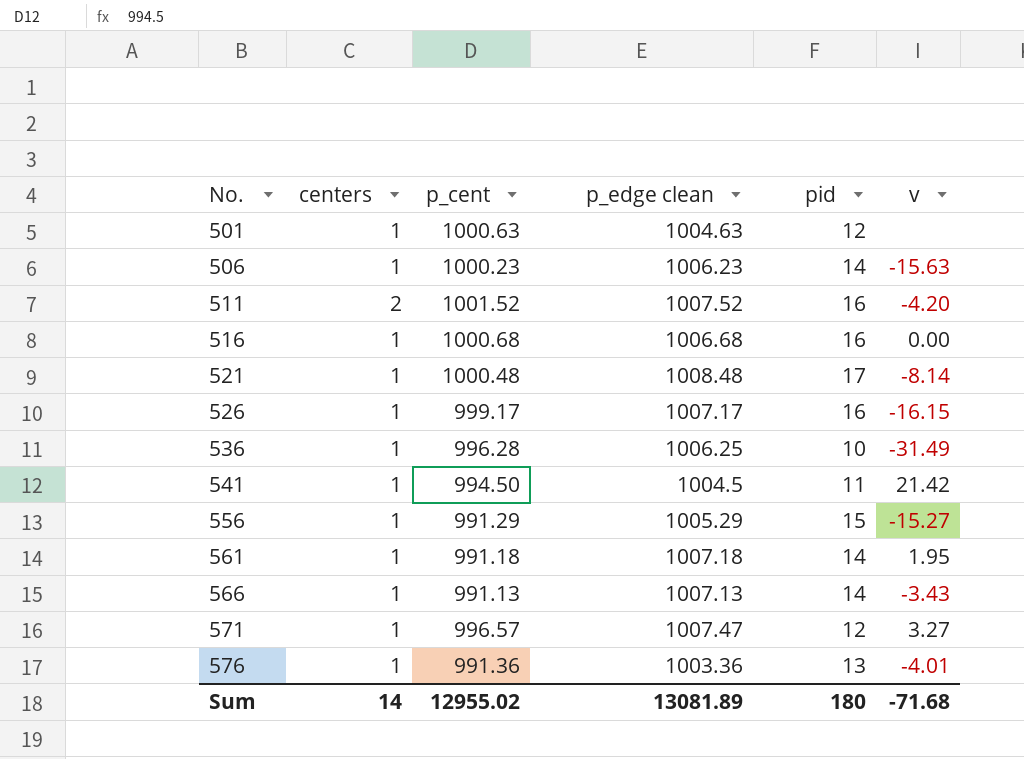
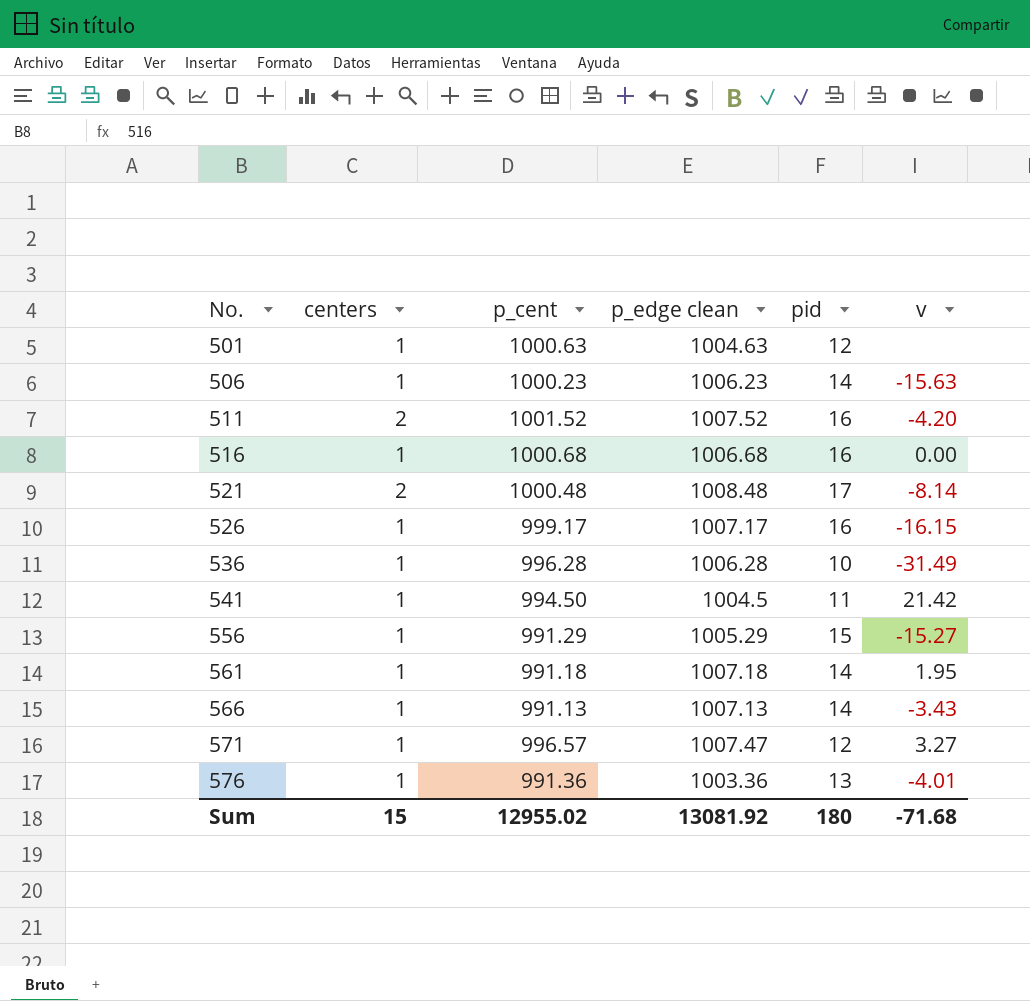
521 | centers: 1 -> 2
536 | p_edge clean: 1006.25 -> 1006.28
Sum | centers: 14 -> 15
Sum | p_edge clean: 13081.89 -> 13081.92

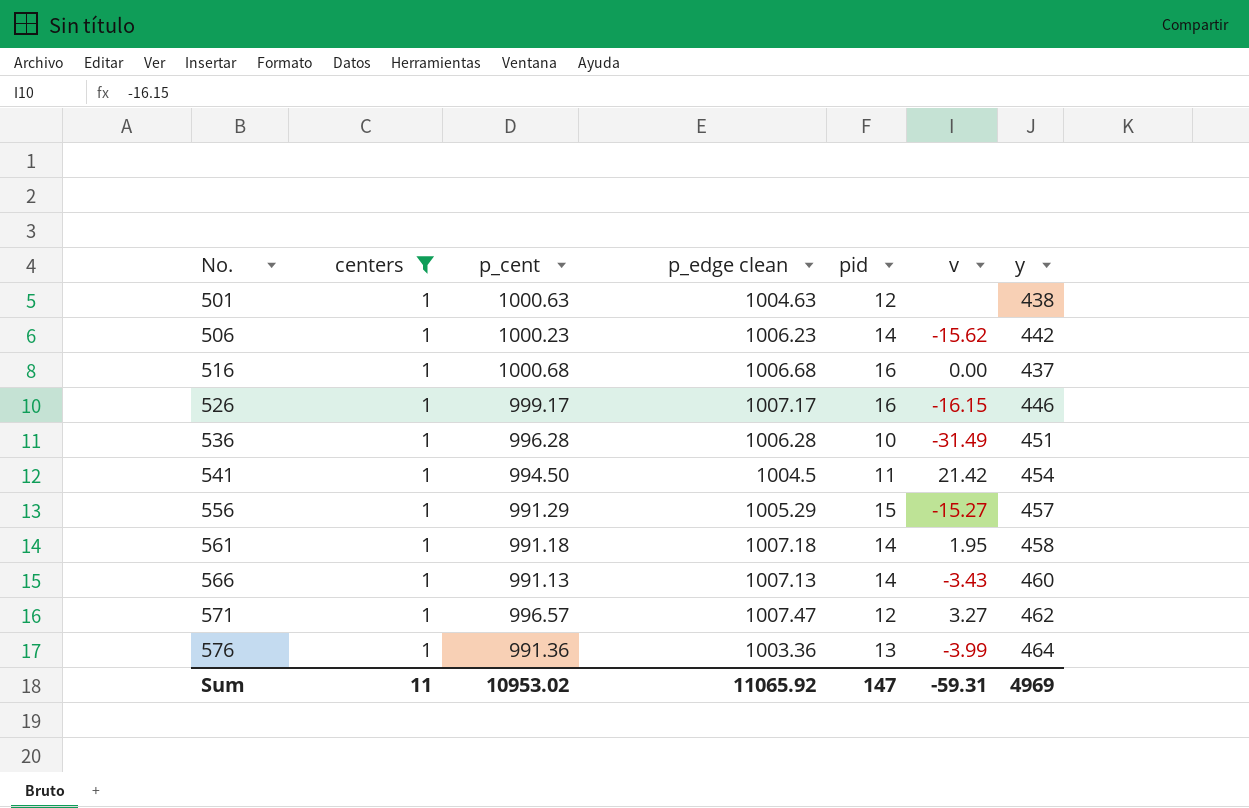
filter: none -> centers = 1
column y | position: none -> 7
506 | v: -15.63 -> -15.62
576 | v: -4.01 -> -3.99
Sum | centers: 15 -> 11
Sum | p_cent: 12955.02 -> 10953.02
Sum | p_edge clean: 13081.92 -> 11065.92
Sum | pid: 180 -> 147
Sum | v: -71.68 -> -59.31

